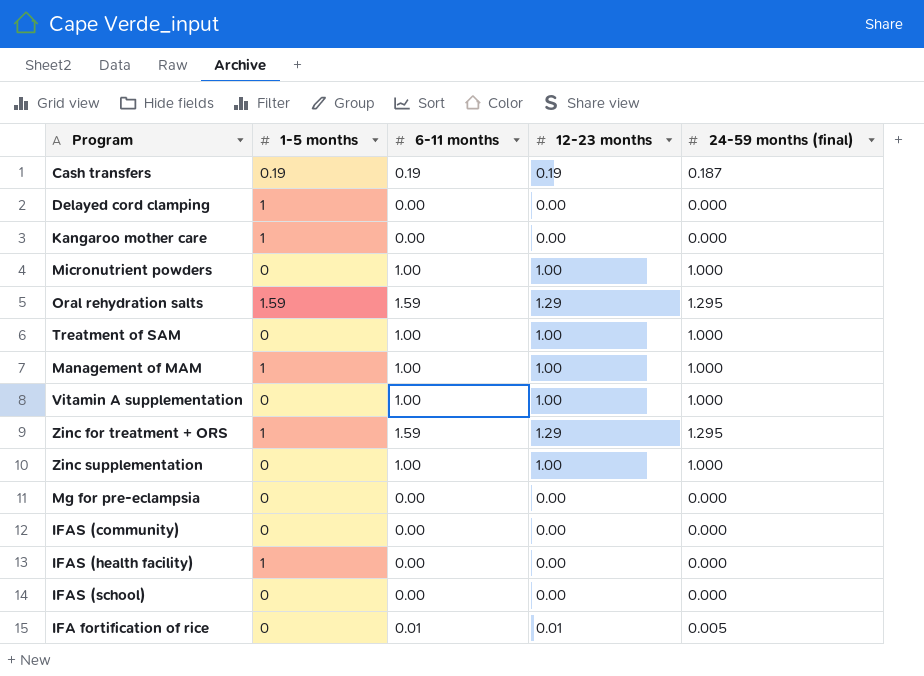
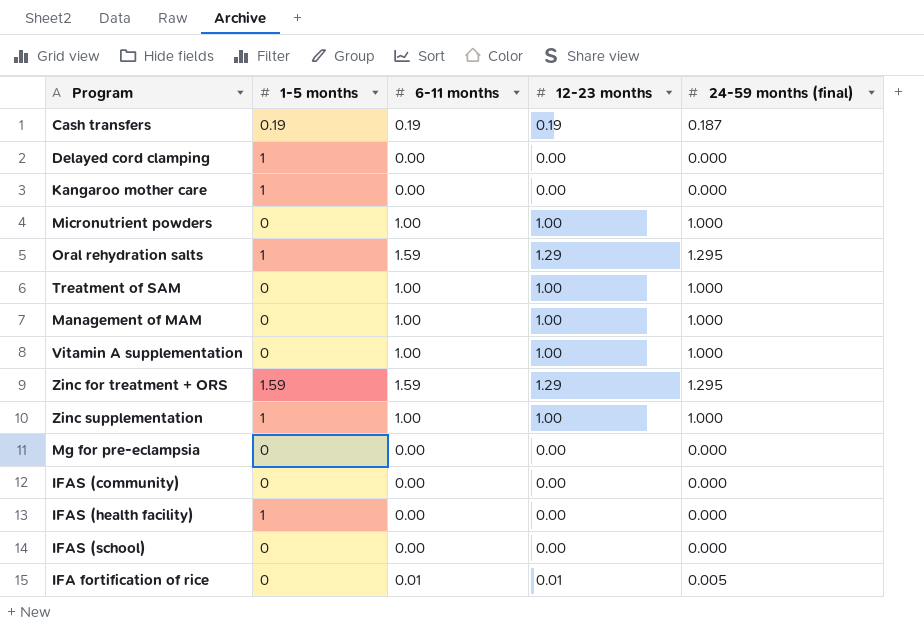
Oral rehydration salts | 1-5 months: 1.59 -> 1
Management of MAM | 1-5 months: 1 -> 0
Zinc for treatment + ORS | 1-5 months: 1 -> 1.59
Zinc supplementation | 1-5 months: 0 -> 1

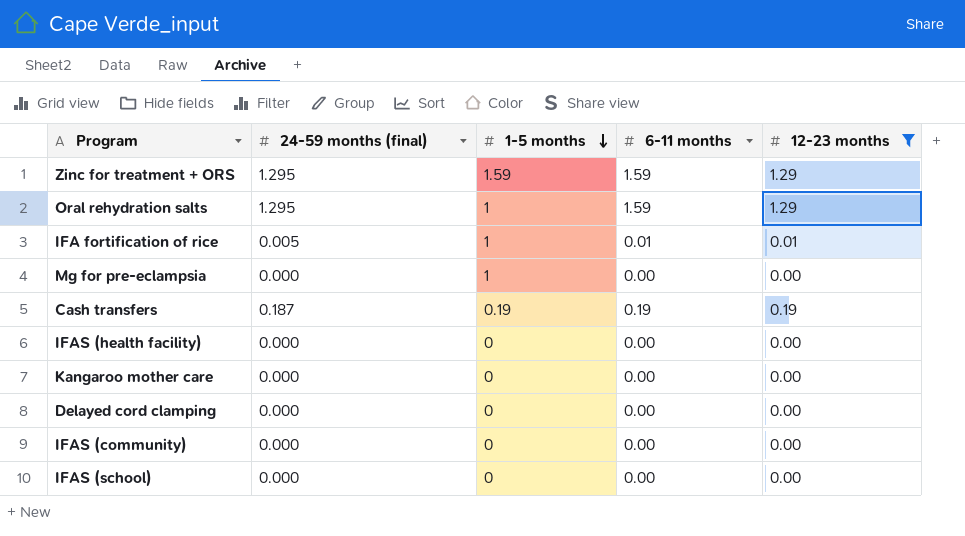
filter: none -> 12-23 months != 1.00
row order: none -> 1-5 months descending
column 24-59 months (final) | position: 5 -> 2
IFA fortification of rice | 1-5 months: 0 -> 1
Mg for pre-eclampsia | 1-5 months: 0 -> 1
IFAS (health facility) | 1-5 months: 1 -> 0
Kangaroo mother care | 1-5 months: 1 -> 0
Delayed cord clamping | 1-5 months: 1 -> 0

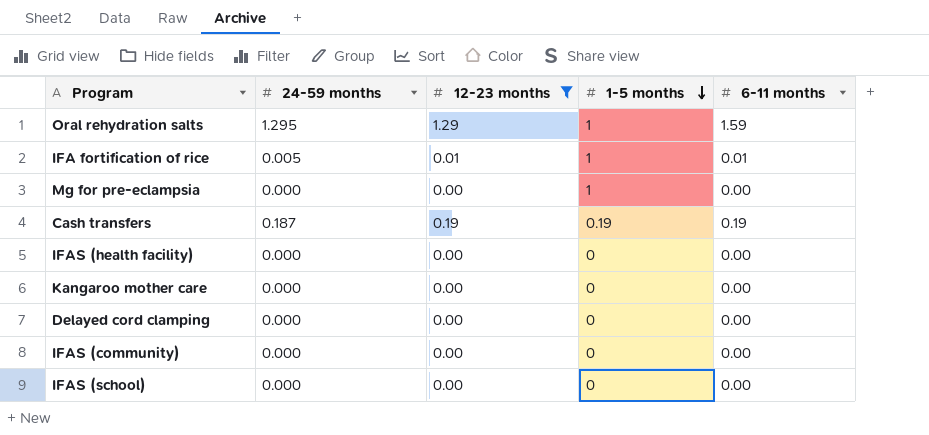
column name: 24-59 months (final) -> 24-59 months
column 12-23 months | position: 5 -> 3
row Zinc for treatment + ORS: 1.295 | 1.59 | 1.59 | 1.29 -> none

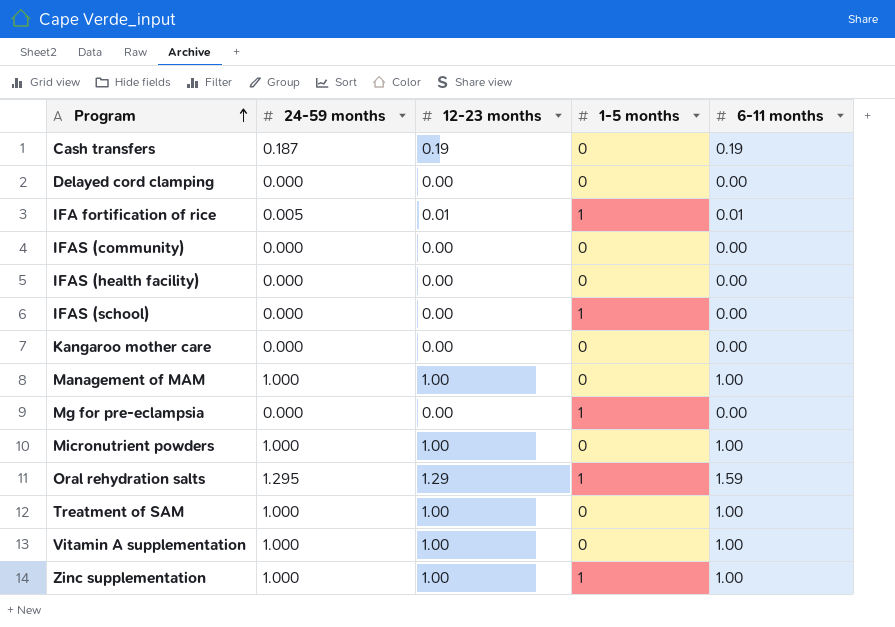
filter: 12-23 months != 1.00 -> none
row order: 1-5 months descending -> Program ascending
Cash transfers | 1-5 months: 0.19 -> 0
IFAS (school) | 1-5 months: 0 -> 1

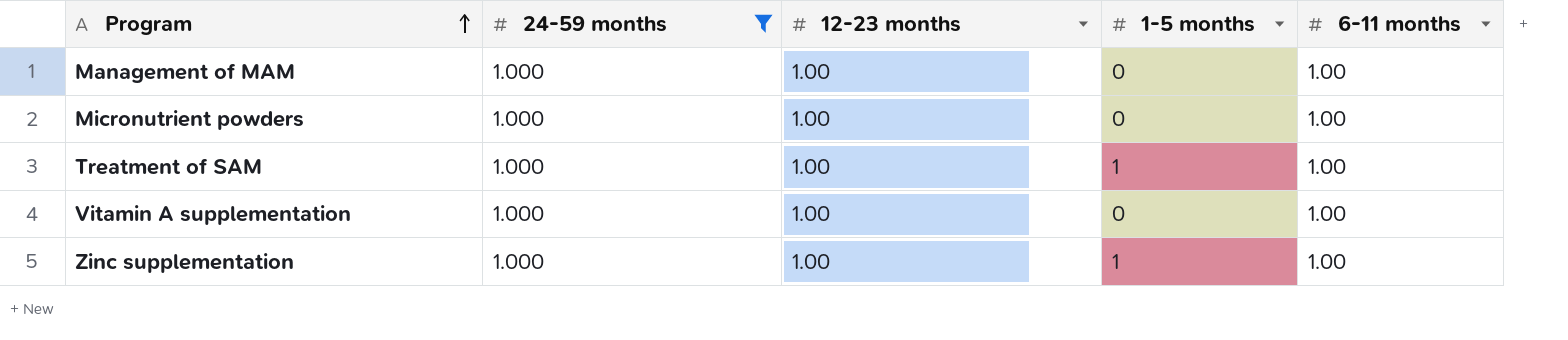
filter: none -> 24-59 months = 1.000
Treatment of SAM | 1-5 months: 0 -> 1

